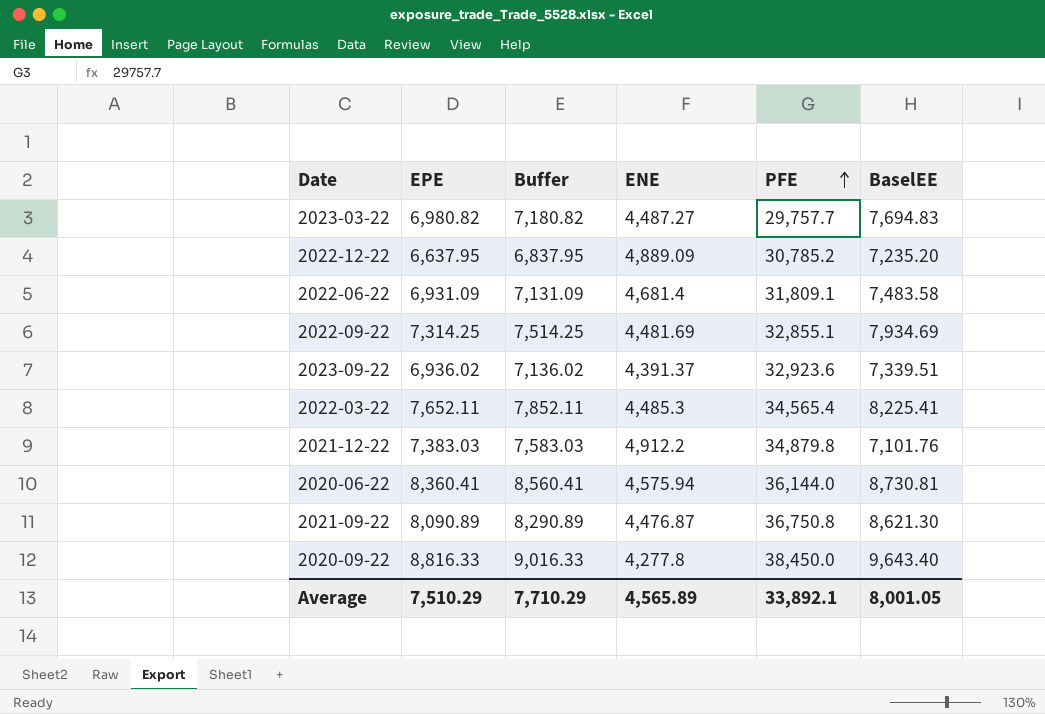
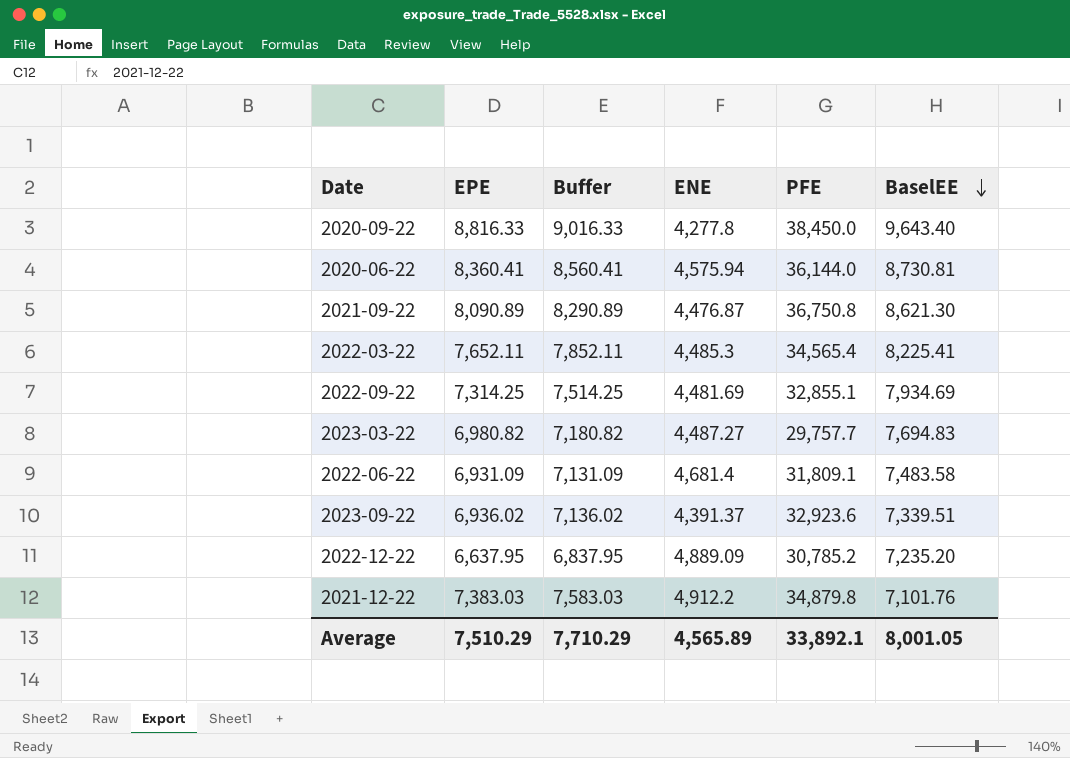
row order: PFE ascending -> BaselEE descending

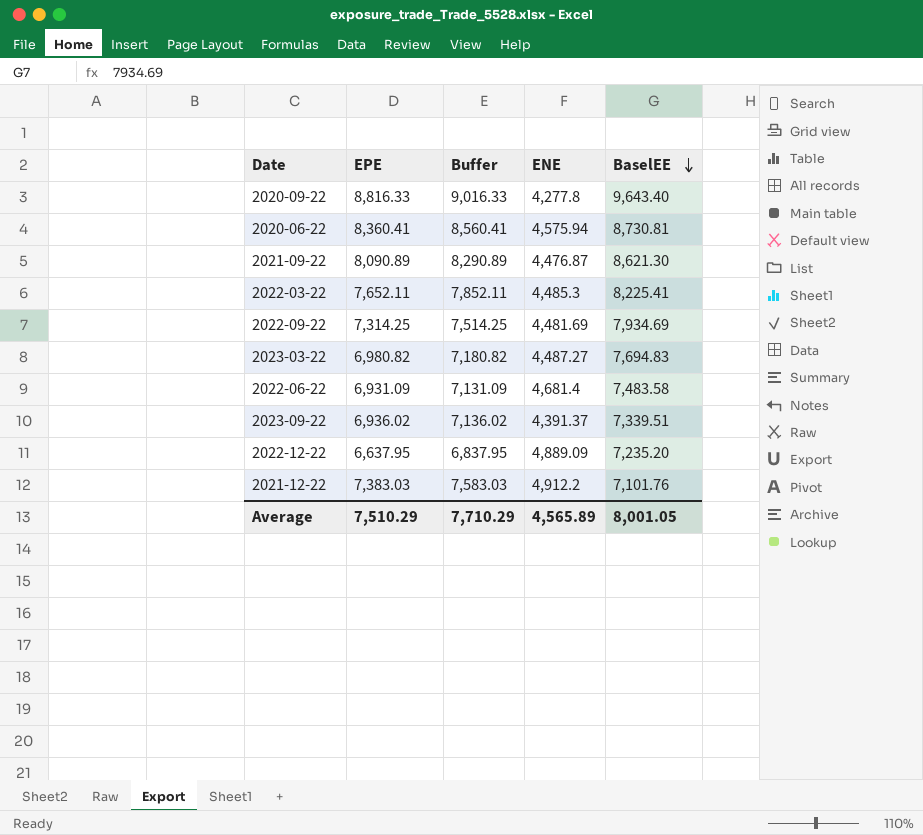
column PFE | position: 5 -> none

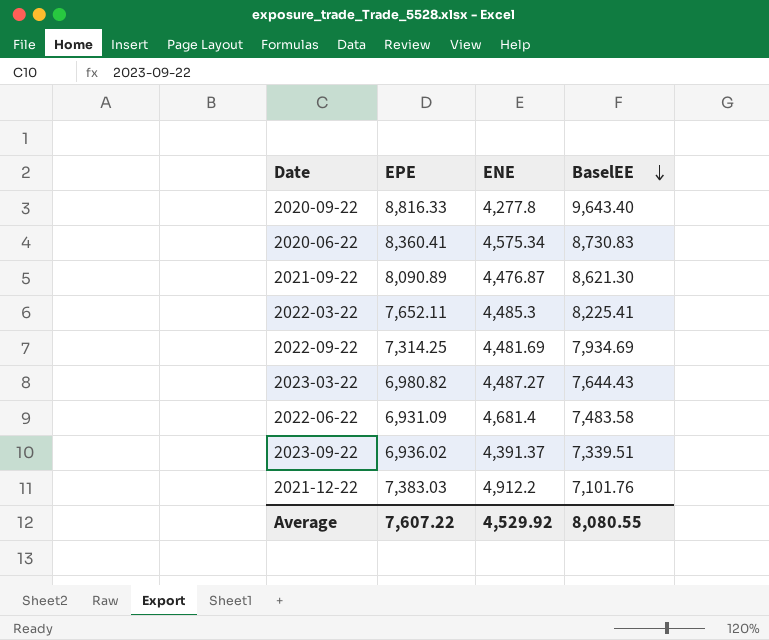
column Buffer | formula: [EPE] + 200 -> none
row 2022-12-22: 6,637.95 | 6,837.95 | 4,889.09 | 7,235.20 -> none
2020-06-22 | ENE: 4,575.94 -> 4,575.34
2020-06-22 | BaselEE: 8,730.81 -> 8,730.83
2023-03-22 | BaselEE: 7,694.83 -> 7,644.43
Average | EPE: 7,510.29 -> 7,607.22
Average | ENE: 4,565.89 -> 4,529.92
Average | BaselEE: 8,001.05 -> 8,080.55

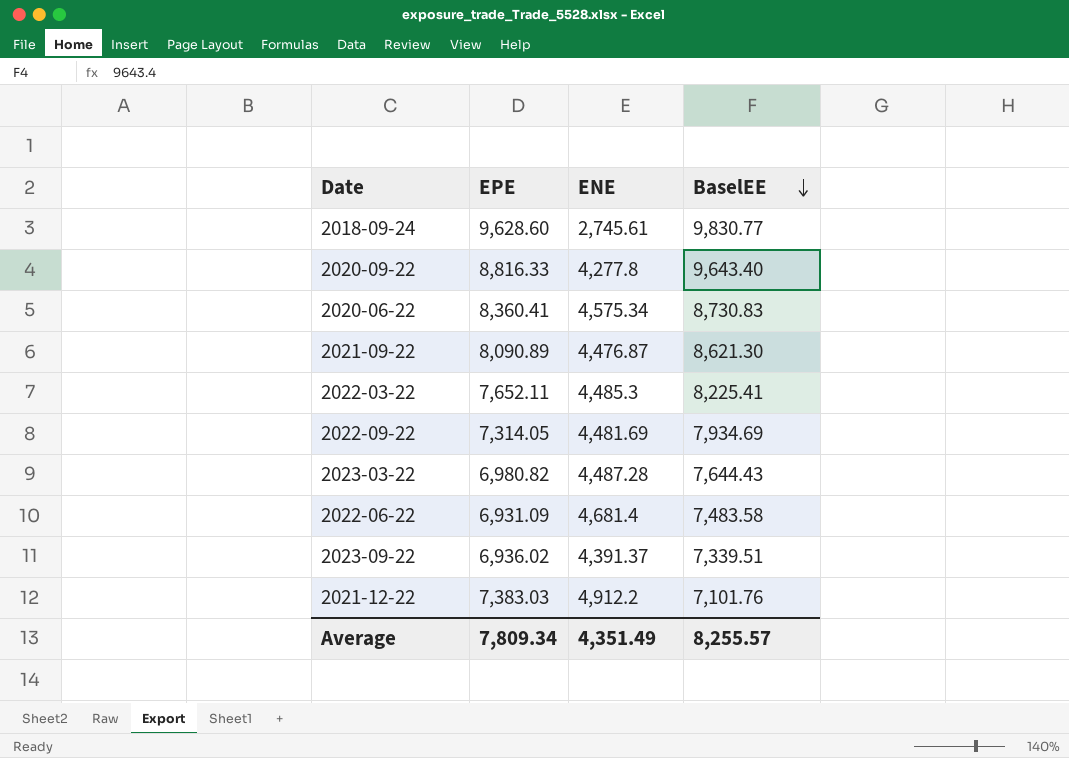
row 2018-09-24: none -> 9,628.60 | 2,745.61 | 9,830.77
2022-09-22 | EPE: 7,314.25 -> 7,314.05
2023-03-22 | ENE: 4,487.27 -> 4,487.28
Average | EPE: 7,607.22 -> 7,809.34
Average | ENE: 4,529.92 -> 4,351.49
Average | BaselEE: 8,080.55 -> 8,255.57

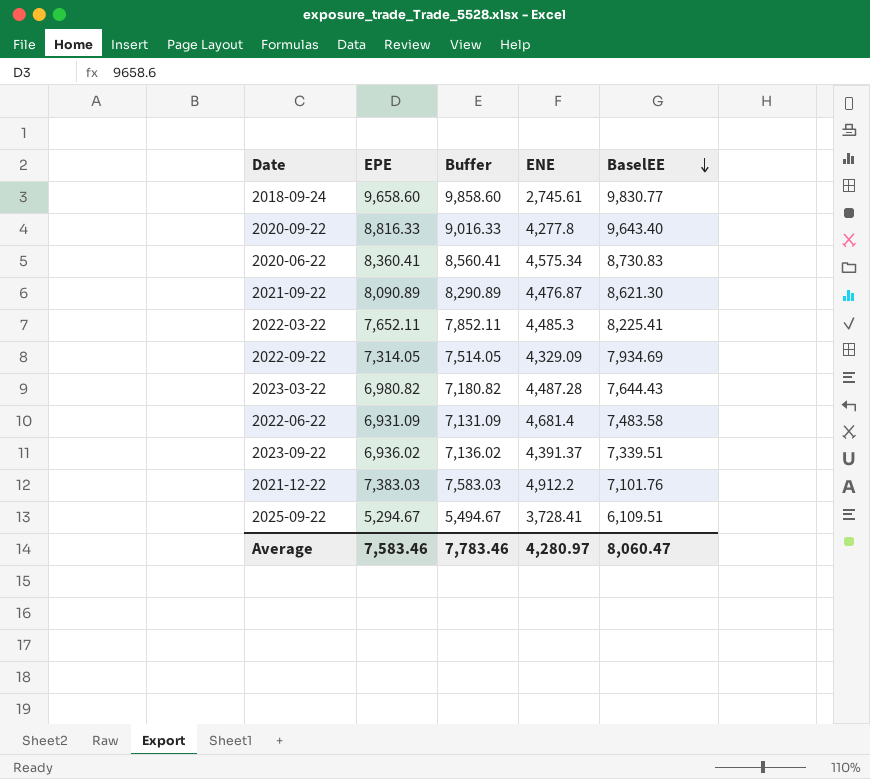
column Buffer | formula: none -> [EPE] + 200
2018-09-24 | EPE: 9,628.60 -> 9,658.60
2022-09-22 | ENE: 4,481.69 -> 4,329.09
row 2025-09-22: none -> 5,294.67 | 5,494.67 | 3,728.41 | 6,109.51
Average | EPE: 7,809.34 -> 7,583.46
Average | ENE: 4,351.49 -> 4,280.97
Average | BaselEE: 8,255.57 -> 8,060.47

